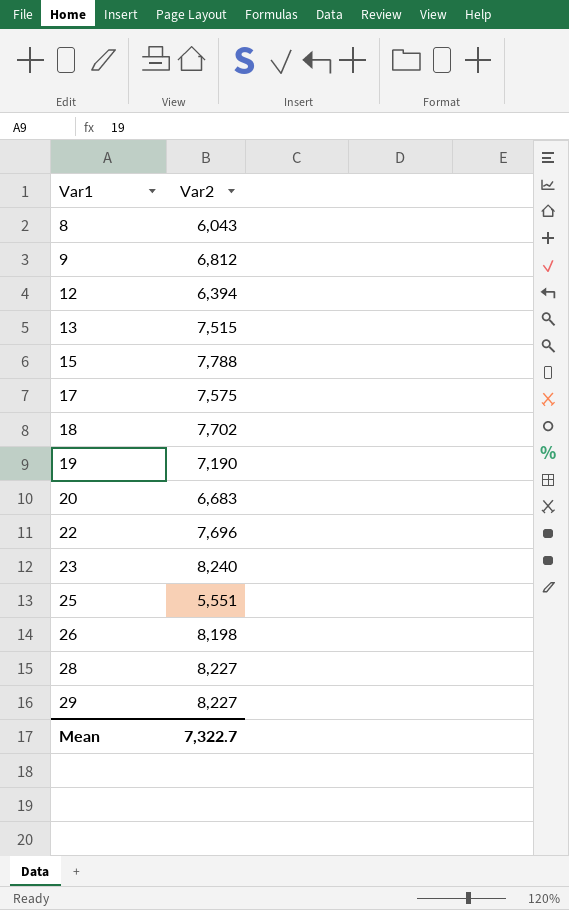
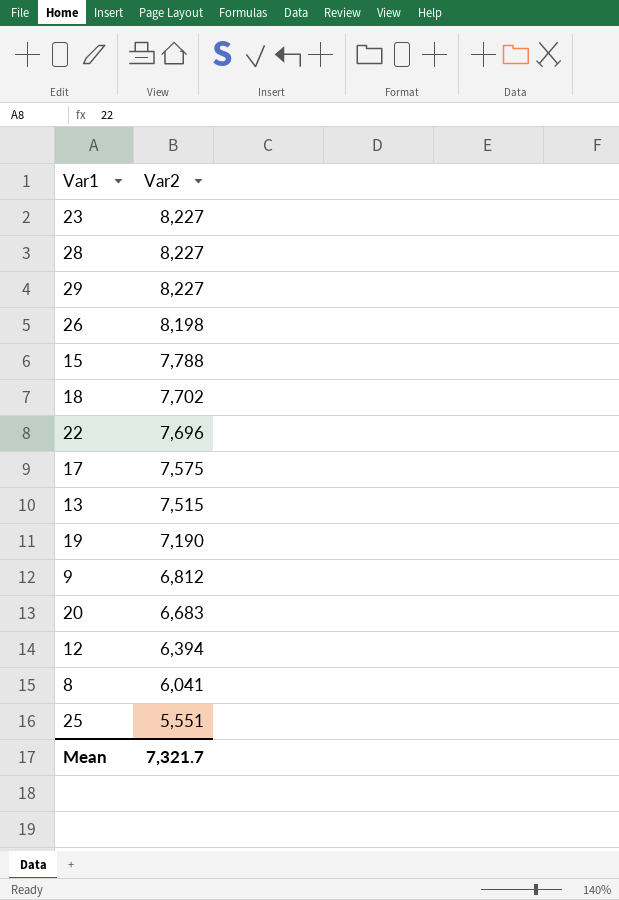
row order: Var1 ascending -> Var2 descending
23 | Var2: 8,240 -> 8,227
8 | Var2: 6,043 -> 6,041
Mean | Var2: 7,322.7 -> 7,321.7

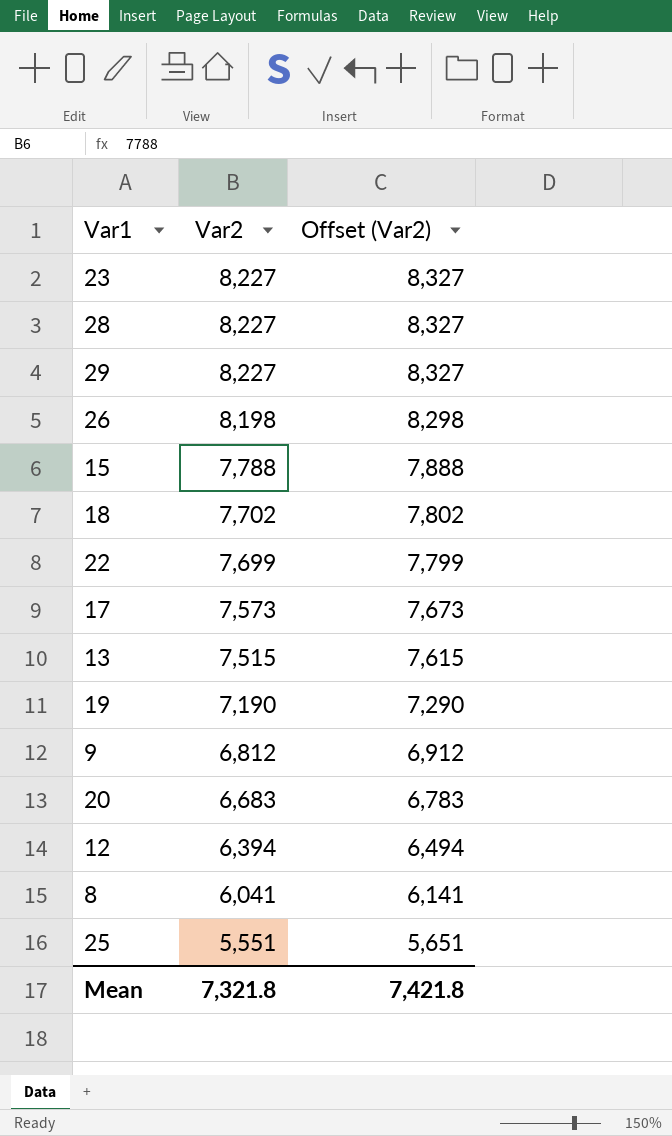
column Offset (Var2) | formula: none -> [Var2] + 100
22 | Var2: 7,696 -> 7,699
17 | Var2: 7,575 -> 7,573
Mean | Var2: 7,321.7 -> 7,321.8

